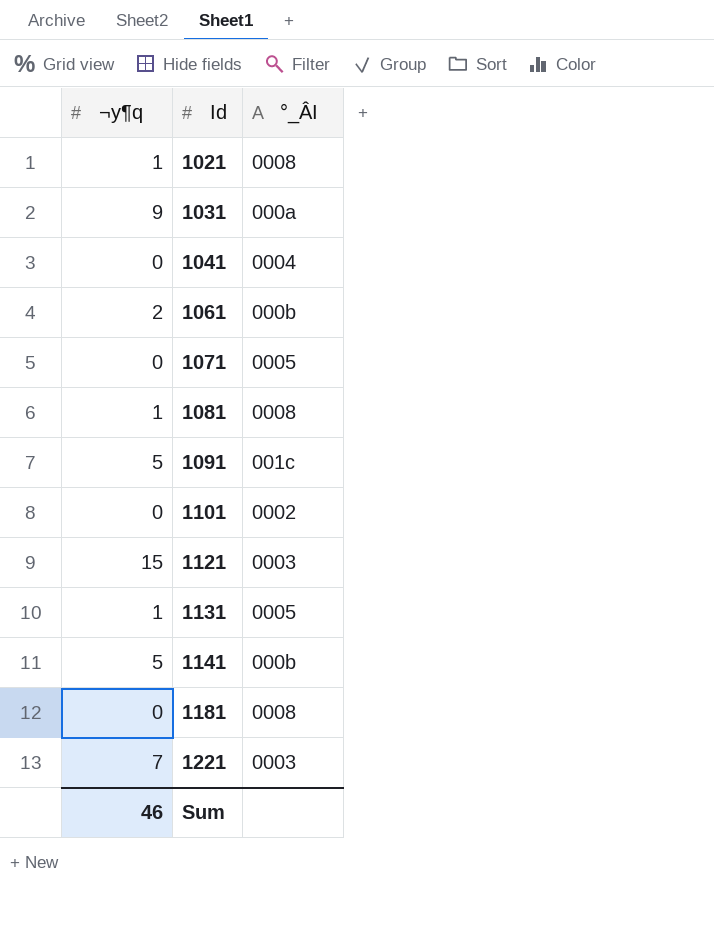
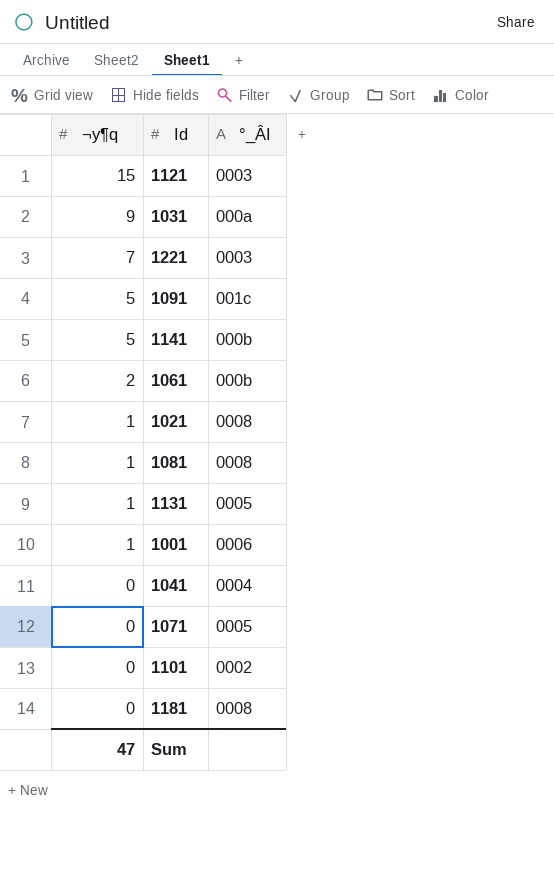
row order: Id ascending -> ¬y¶q descending
row 1001: none -> 1 | 0006
Sum | ¬y¶q: 46 -> 47

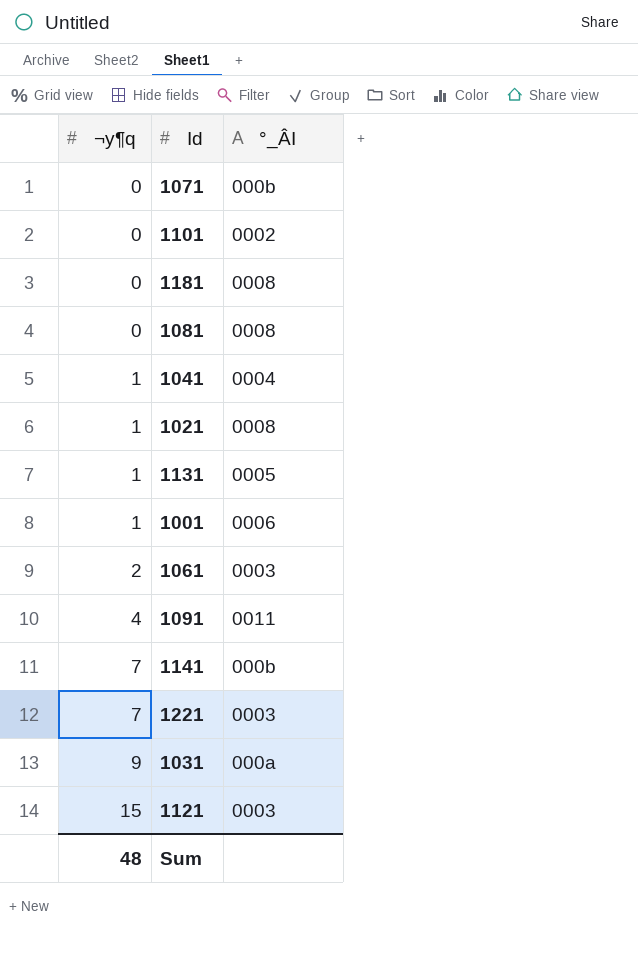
row order: ¬y¶q descending -> ¬y¶q ascending
1071 | °_ÂI: 0005 -> 000b
1081 | ¬y¶q: 1 -> 0
1041 | ¬y¶q: 0 -> 1
1061 | °_ÂI: 000b -> 0003
1091 | ¬y¶q: 5 -> 4
1091 | °_ÂI: 001c -> 0011
1141 | ¬y¶q: 5 -> 7
Sum | ¬y¶q: 47 -> 48

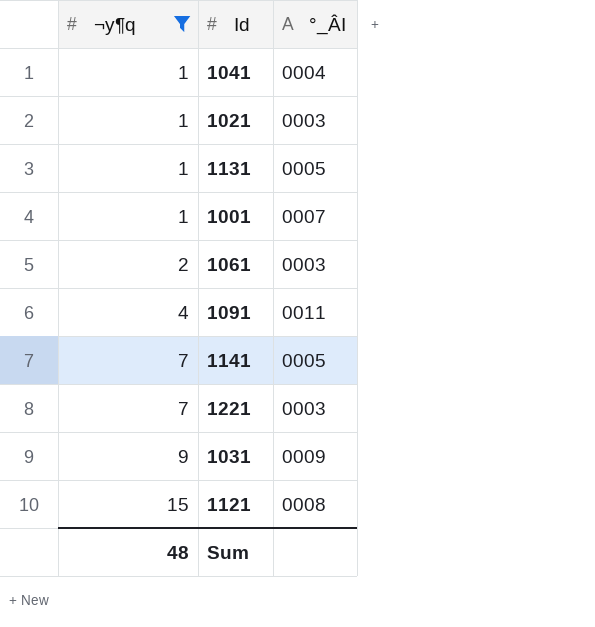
filter: none -> ¬y¶q != 0
1021 | °_ÂI: 0008 -> 0003
1001 | °_ÂI: 0006 -> 0007
1141 | °_ÂI: 000b -> 0005
1031 | °_ÂI: 000a -> 0009
1121 | °_ÂI: 0003 -> 0008

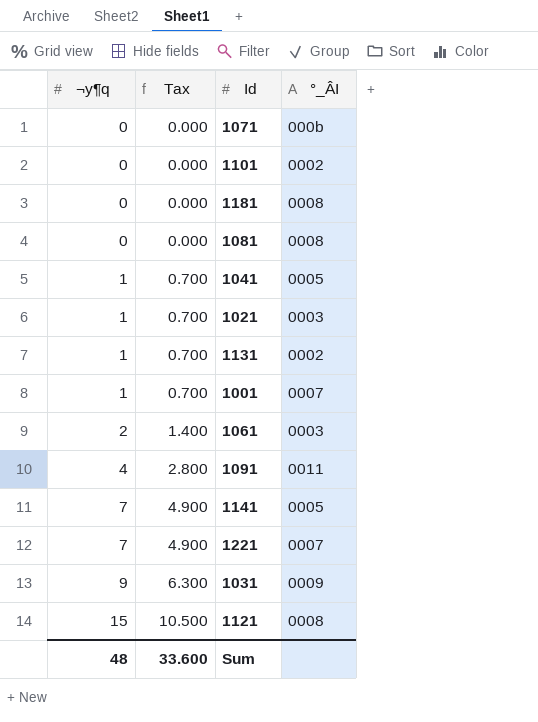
filter: ¬y¶q != 0 -> none
column Tax | formula: none -> [¬y¶q] * 0.7
1041 | °_ÂI: 0004 -> 0005
1131 | °_ÂI: 0005 -> 0002
1221 | °_ÂI: 0003 -> 0007

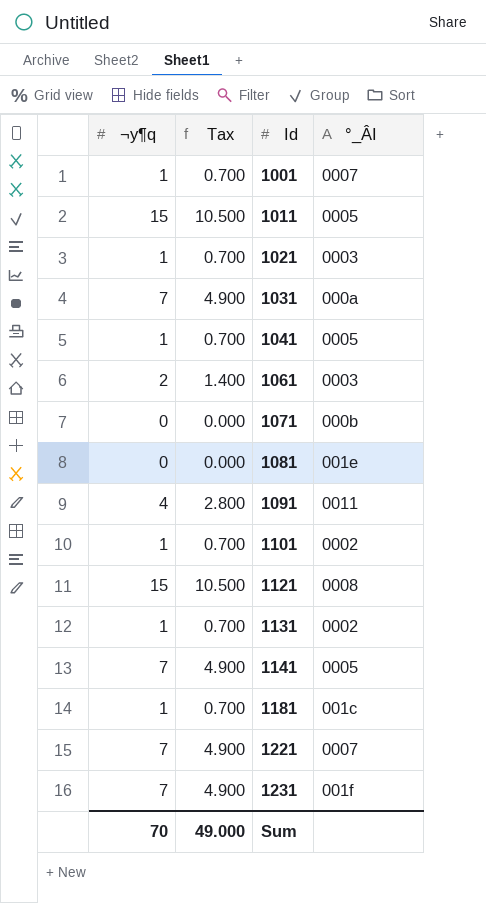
row order: ¬y¶q ascending -> Id ascending
row 1011: none -> 15 | 10.500 | 0005
1031 | ¬y¶q: 9 -> 7
1031 | Tax: 6.300 -> 4.900
1031 | °_ÂI: 0009 -> 000a
1081 | °_ÂI: 0008 -> 001e
1101 | ¬y¶q: 0 -> 1
1101 | Tax: 0.000 -> 0.700
1181 | ¬y¶q: 0 -> 1
1181 | Tax: 0.000 -> 0.700
1181 | °_ÂI: 0008 -> 001c
row 1231: none -> 7 | 4.900 | 001f
Sum | ¬y¶q: 48 -> 70
Sum | Tax: 33.600 -> 49.000

